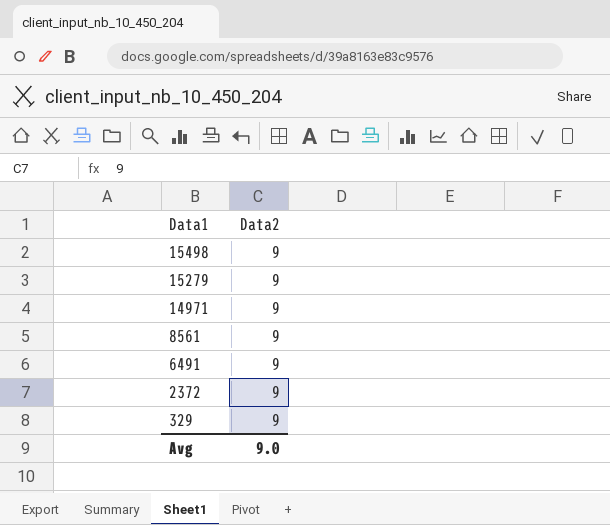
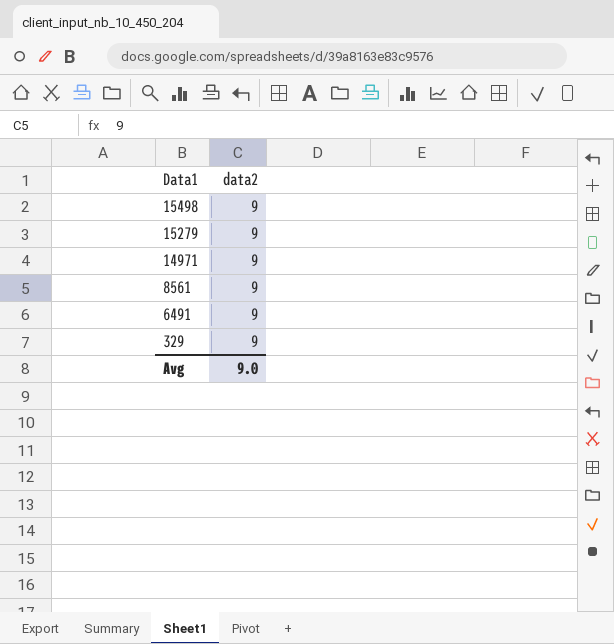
column name: Data2 -> data2
row 2372: 9 -> none

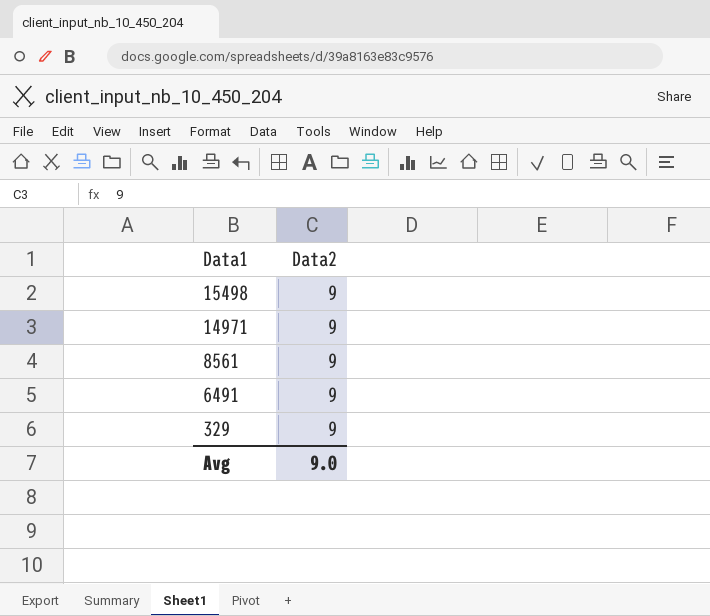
column name: data2 -> Data2
row 15279: 9 -> none

